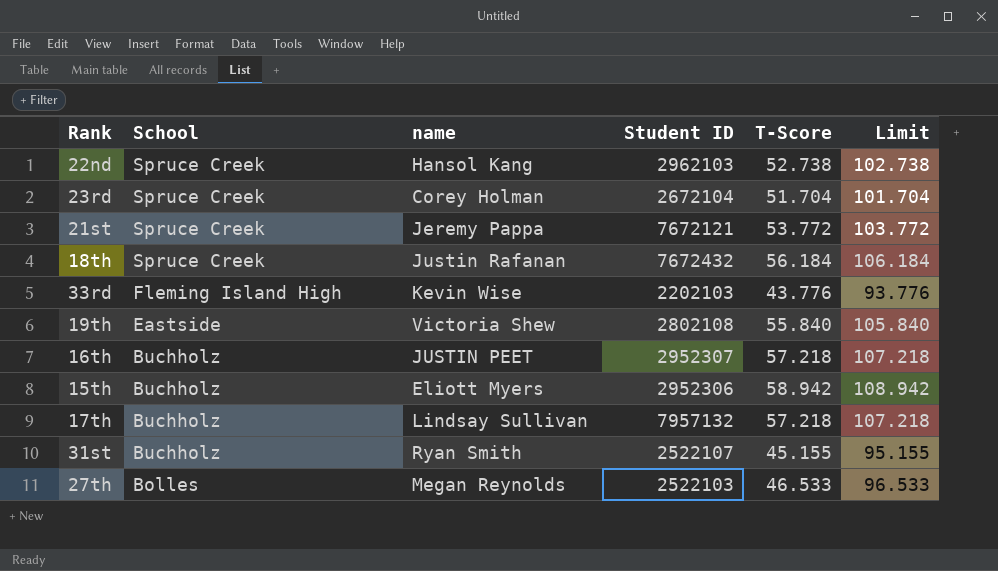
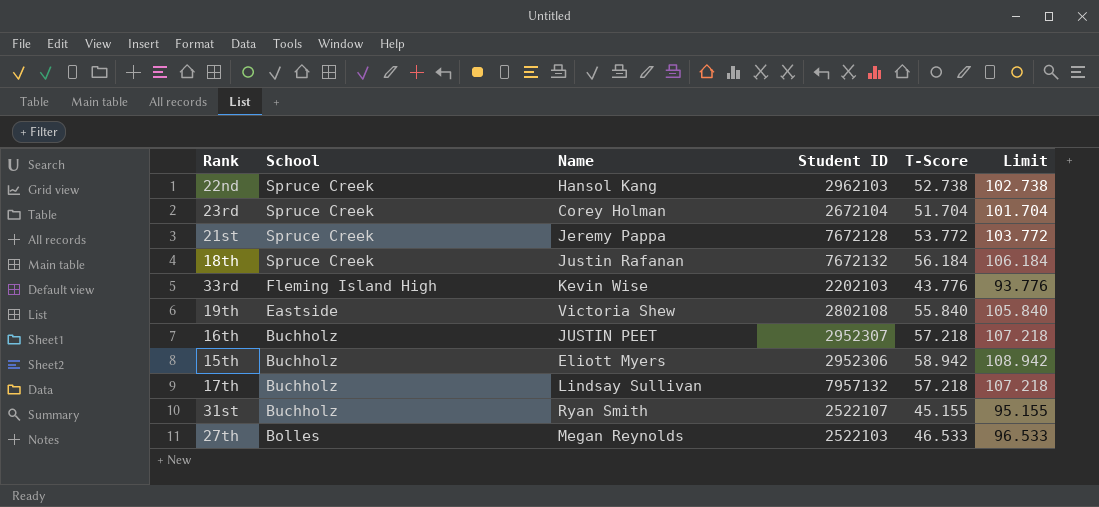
column name: name -> Name
21st | Student ID: 7672121 -> 7672128
18th | Student ID: 7672432 -> 7672132

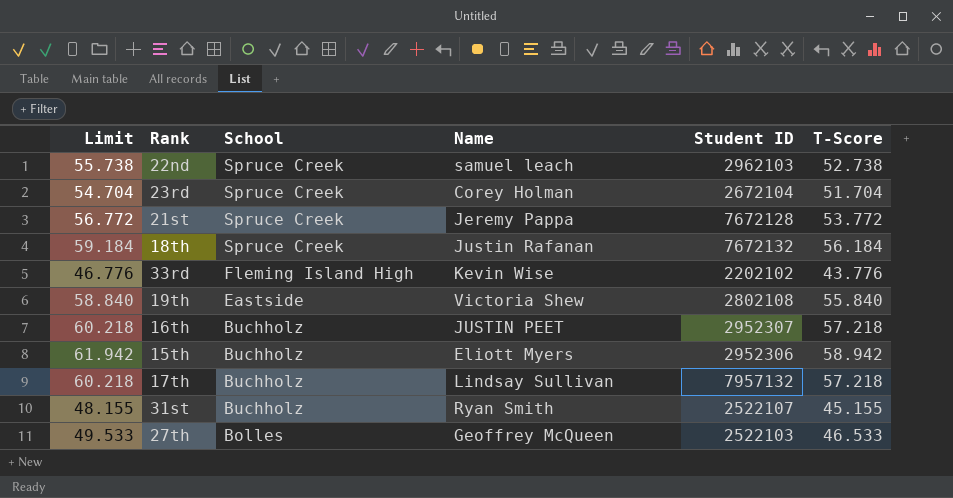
column Limit | formula: [T-Score] + 50 -> [T-Score] + 3
column Limit | position: 6 -> 1
22nd | Name: Hansol Kang -> samuel leach
33rd | Student ID: 2202103 -> 2202102
27th | Name: Megan Reynolds -> Geoffrey McQueen

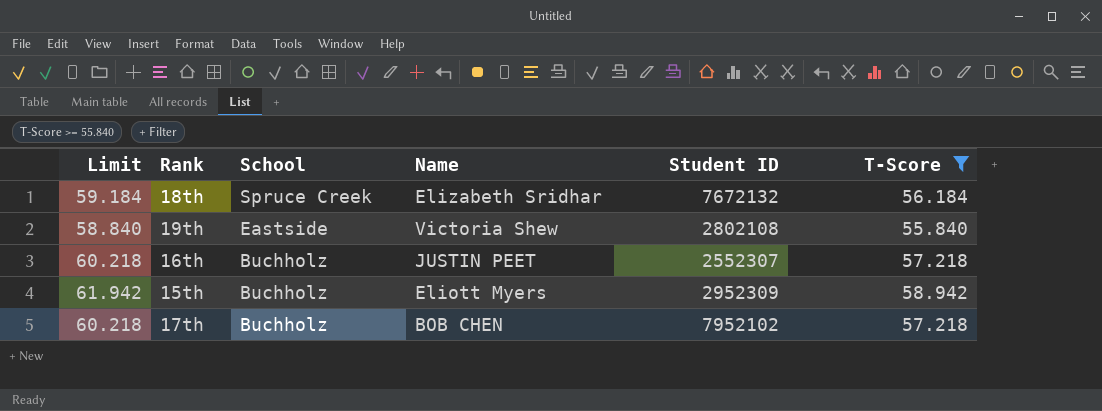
filter: none -> T-Score >= 55.840
18th | Name: Justin Rafanan -> Elizabeth Sridhar
16th | Student ID: 2952307 -> 2552307
15th | Student ID: 2952306 -> 2952309
17th | Name: Lindsay Sullivan -> BOB CHEN
17th | Student ID: 7957132 -> 7952102

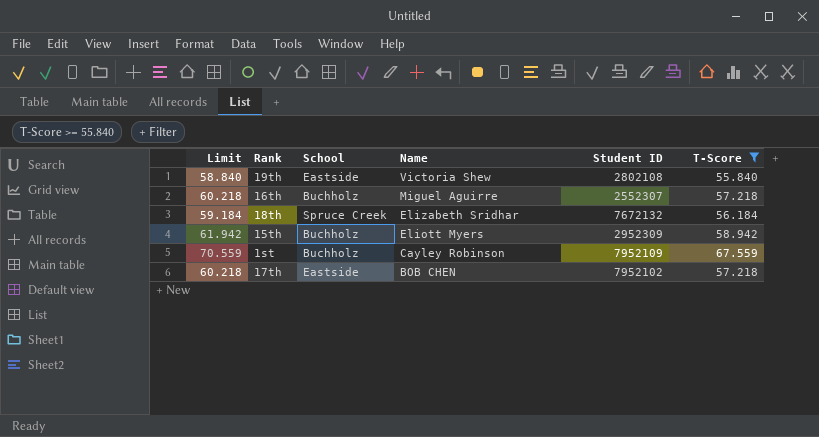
row order: School descending -> Name descending
16th | Name: JUSTIN PEET -> Miguel Aguirre
row 1st: none -> 70.559 | Buchholz | Cayley Robinson | 7952109 | 67.559
17th | School: Buchholz -> Eastside

